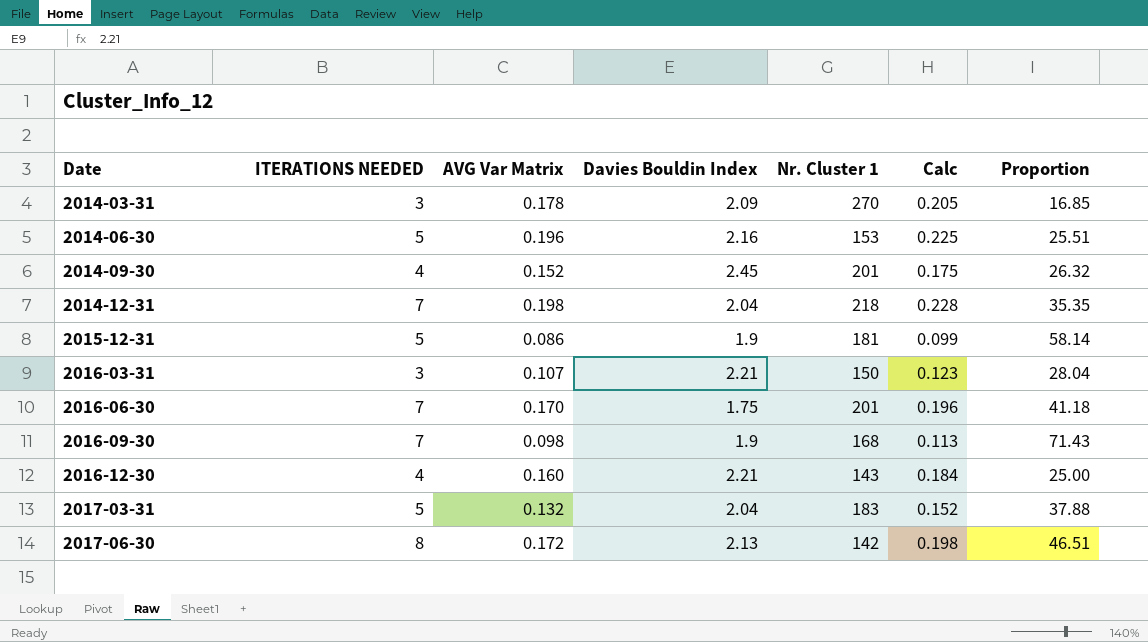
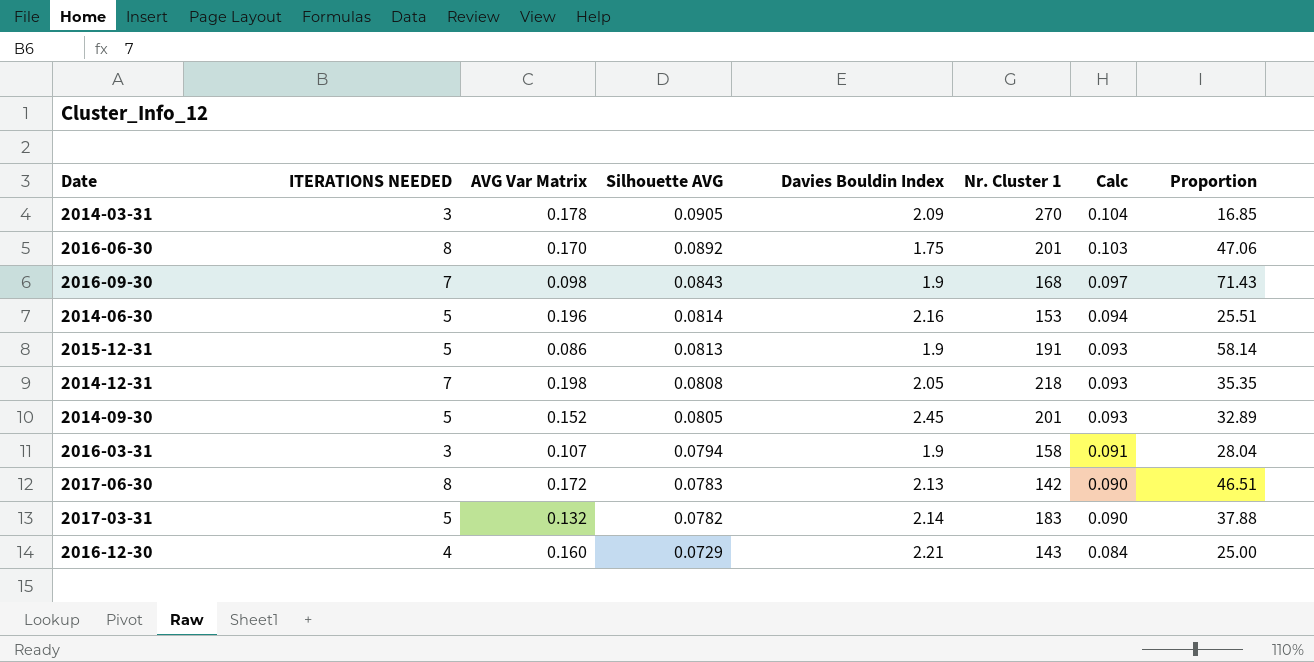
row order: Date ascending -> Silhouette AVG descending
column Silhouette AVG | position: none -> 4
column Calc | formula: [AVG Var Matrix] * 1.15 -> [Silhouette AVG] * 1.15
2016-06-30 | ITERATIONS NEEDED: 7 -> 8
2016-06-30 | Proportion: 41.18 -> 47.06
2015-12-31 | Nr. Cluster 1: 181 -> 191
2014-12-31 | Davies Bouldin Index: 2.04 -> 2.05
2014-09-30 | ITERATIONS NEEDED: 4 -> 5
2014-09-30 | Proportion: 26.32 -> 32.89
2016-03-31 | Davies Bouldin Index: 2.21 -> 1.9
2016-03-31 | Nr. Cluster 1: 150 -> 158
2017-03-31 | Davies Bouldin Index: 2.04 -> 2.14

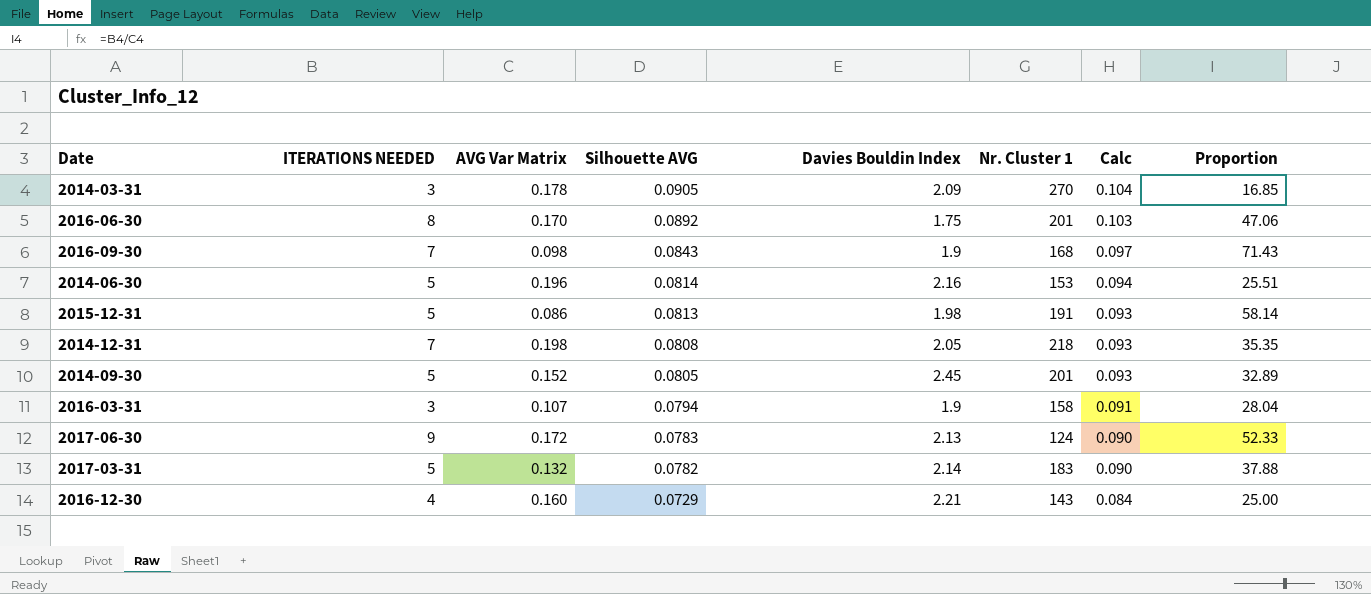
2015-12-31 | Davies Bouldin Index: 1.9 -> 1.98
2017-06-30 | ITERATIONS NEEDED: 8 -> 9
2017-06-30 | Nr. Cluster 1: 142 -> 124
2017-06-30 | Proportion: 46.51 -> 52.33

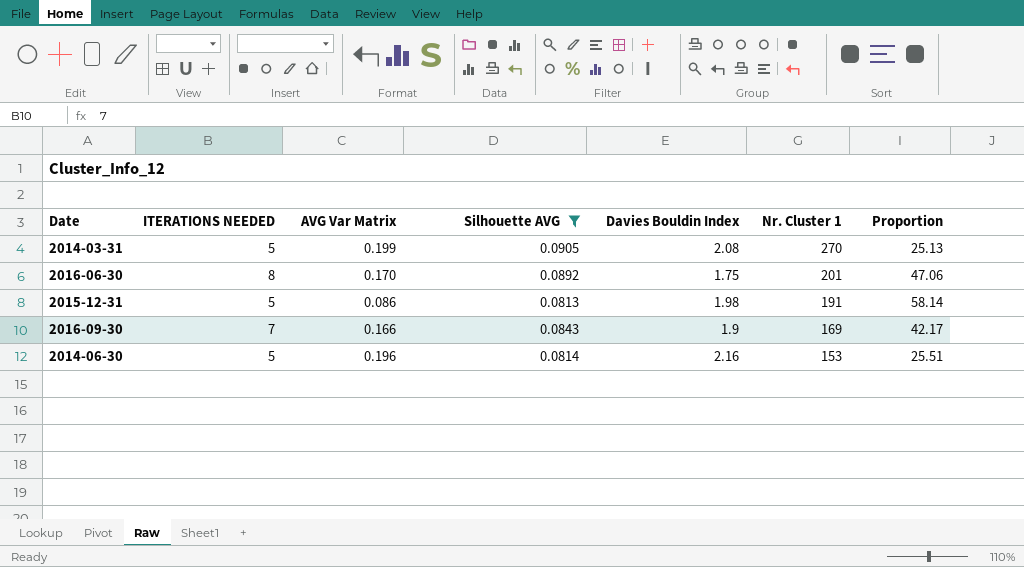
filter: none -> Silhouette AVG >= 0.0813
row order: Silhouette AVG descending -> Nr. Cluster 1 descending
column Calc | formula: [Silhouette AVG] * 1.15 -> none
2014-03-31 | ITERATIONS NEEDED: 3 -> 5
2014-03-31 | AVG Var Matrix: 0.178 -> 0.199
2014-03-31 | Davies Bouldin Index: 2.09 -> 2.08
2014-03-31 | Proportion: 16.85 -> 25.13
2016-09-30 | AVG Var Matrix: 0.098 -> 0.166
2016-09-30 | Nr. Cluster 1: 168 -> 169
2016-09-30 | Proportion: 71.43 -> 42.17

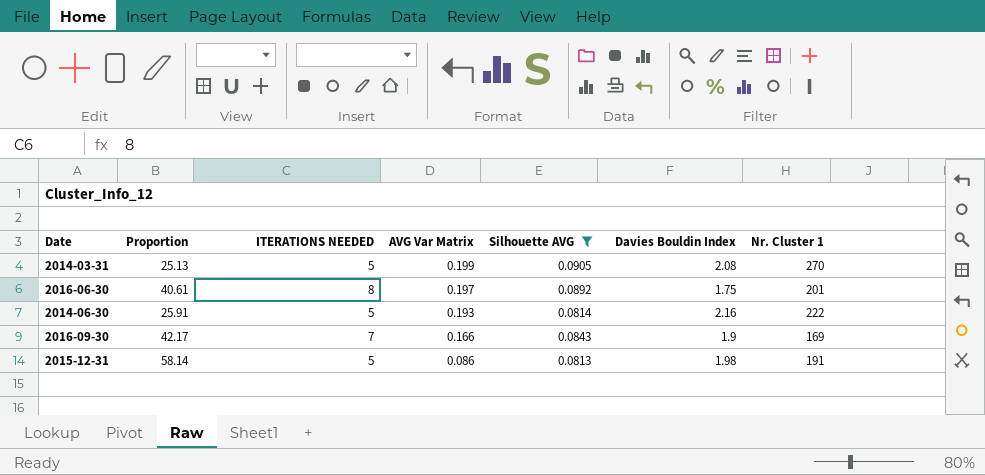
row order: Nr. Cluster 1 descending -> AVG Var Matrix descending
column Proportion | position: 7 -> 2
2016-06-30 | Proportion: 47.06 -> 40.61
2016-06-30 | AVG Var Matrix: 0.170 -> 0.197
2014-06-30 | Proportion: 25.51 -> 25.91
2014-06-30 | AVG Var Matrix: 0.196 -> 0.193
2014-06-30 | Nr. Cluster 1: 153 -> 222

